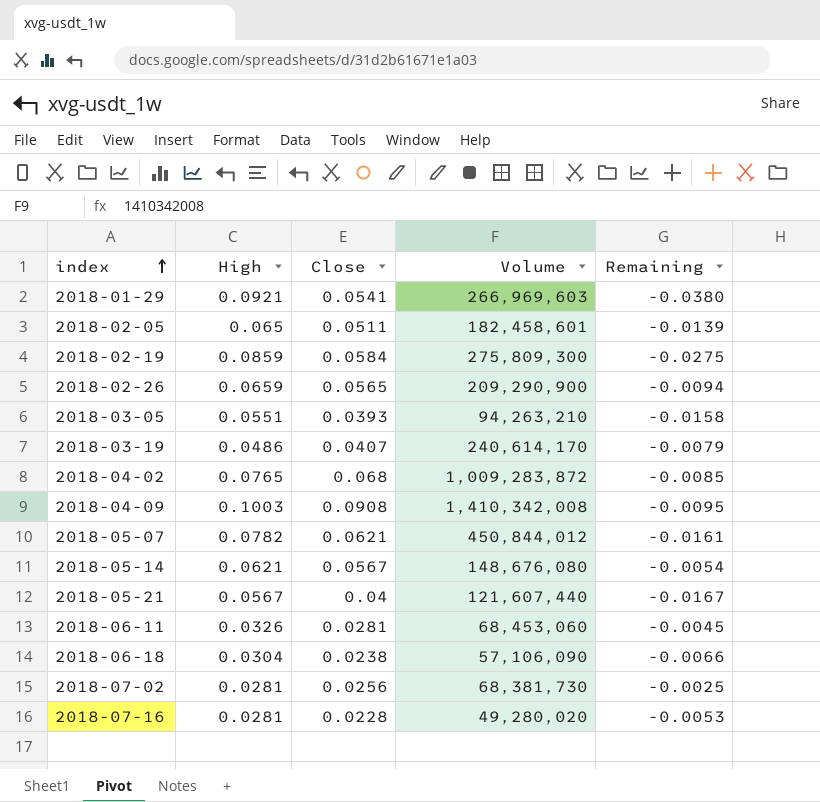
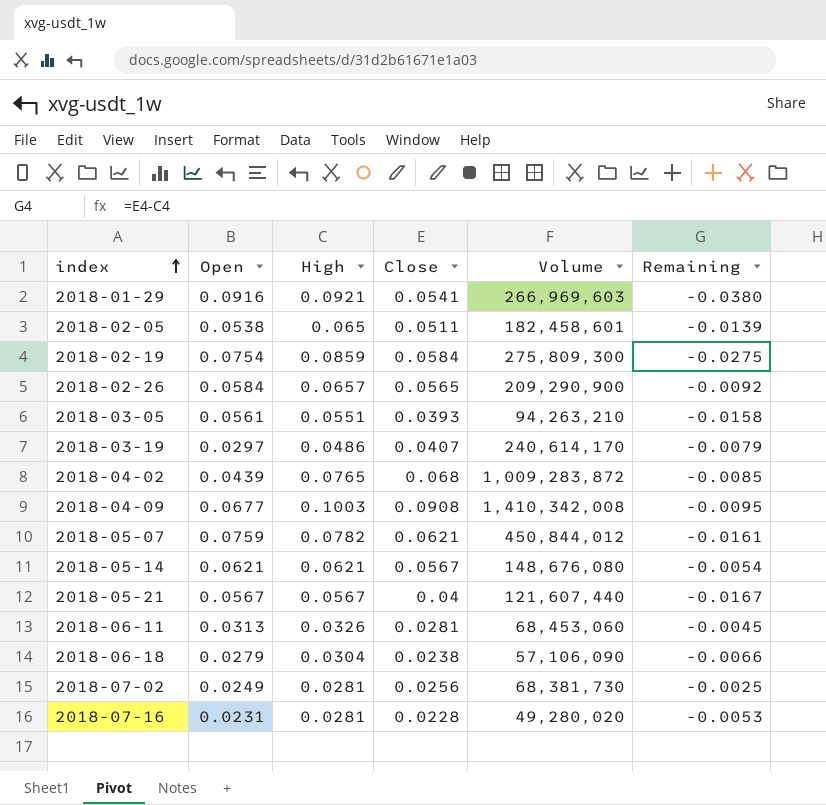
column Open | position: none -> 2
2018-02-26 | High: 0.0659 -> 0.0657
2018-02-26 | Remaining: -0.0094 -> -0.0092

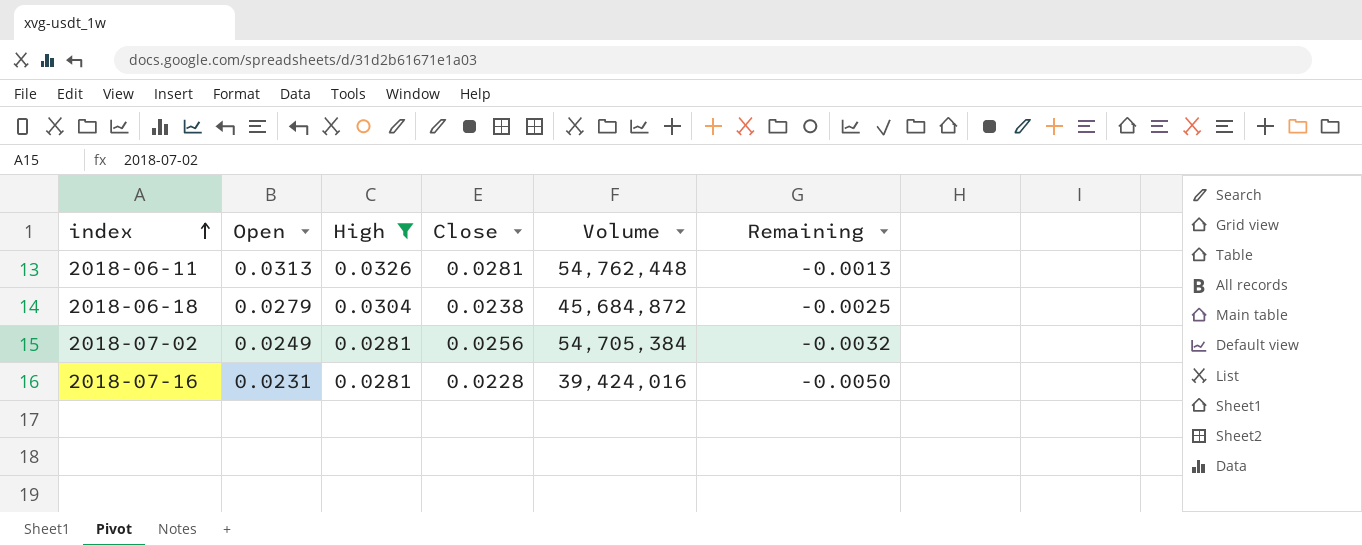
filter: none -> High <= 0.0326
column Remaining | formula: [Close] - [High] -> [Open] - [High]
2018-06-11 | Volume: 68,453,060 -> 54,762,448
2018-06-18 | Volume: 57,106,090 -> 45,684,872
2018-07-02 | Volume: 68,381,730 -> 54,705,384
2018-07-16 | Volume: 49,280,020 -> 39,424,016

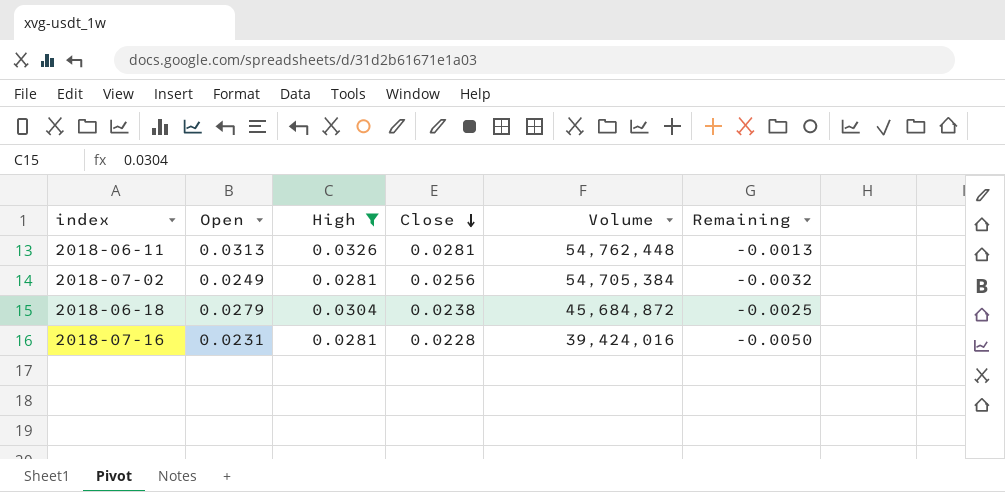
row order: index ascending -> Close descending

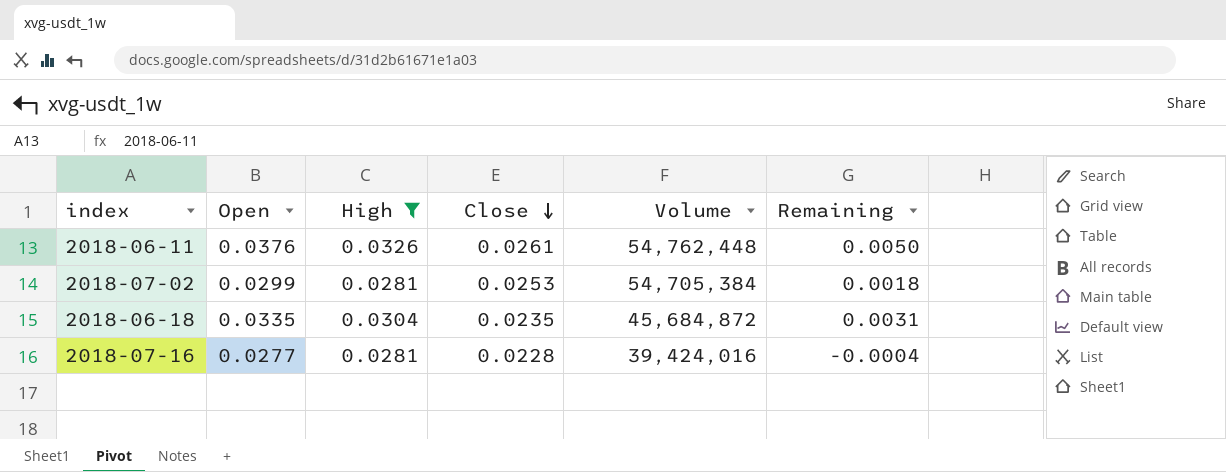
2018-06-11 | Open: 0.0313 -> 0.0376
2018-06-11 | Close: 0.0281 -> 0.0261
2018-06-11 | Remaining: -0.0013 -> 0.0050
2018-07-02 | Open: 0.0249 -> 0.0299
2018-07-02 | Close: 0.0256 -> 0.0253
2018-07-02 | Remaining: -0.0032 -> 0.0018
2018-06-18 | Open: 0.0279 -> 0.0335
2018-06-18 | Close: 0.0238 -> 0.0235
2018-06-18 | Remaining: -0.0025 -> 0.0031
2018-07-16 | Open: 0.0231 -> 0.0277
2018-07-16 | Remaining: -0.0050 -> -0.0004

